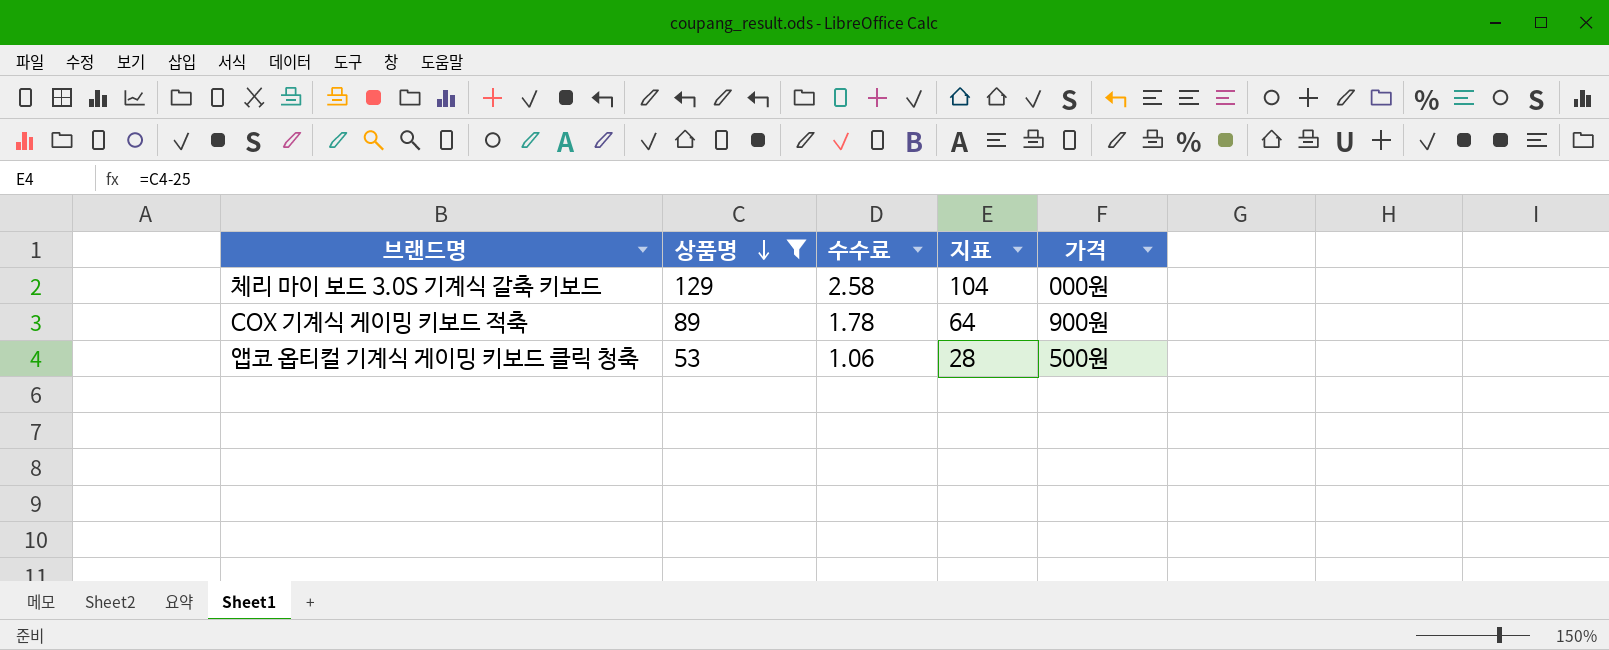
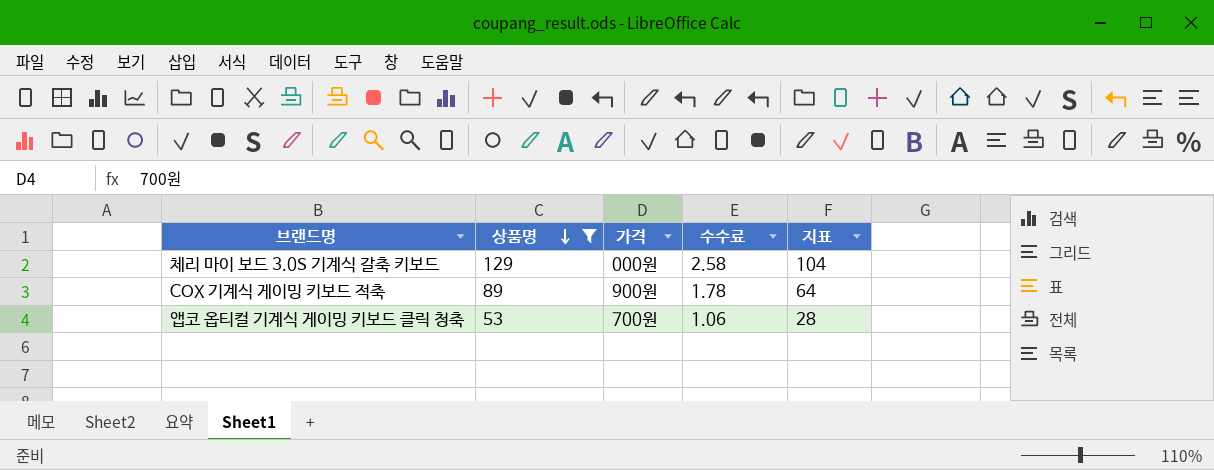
column 가격 | position: 5 -> 3
앱코 옵티컬 기계식 게이밍 키보드 클릭 청축 | 가격: 500원 -> 700원

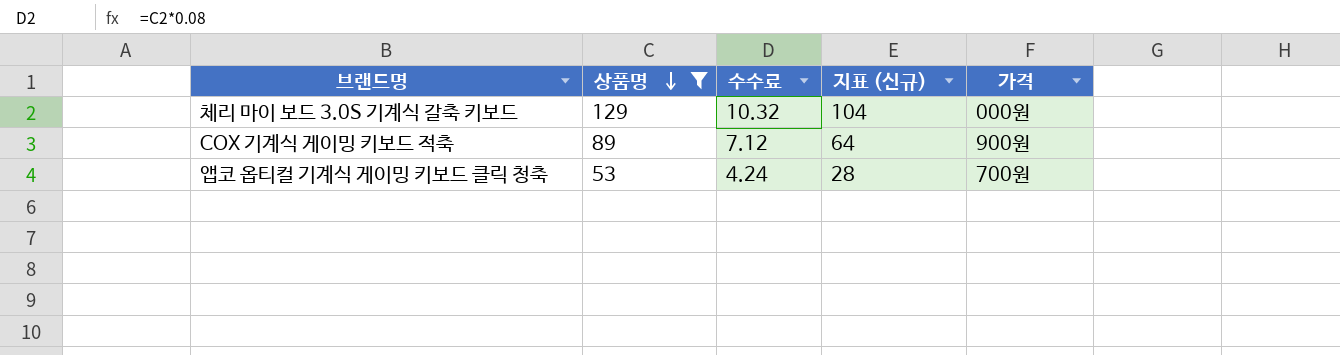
column 수수료 | formula: [상품명] * 0.02 -> [상품명] * 0.08
column name: 지표 -> 지표 (신규)
column 가격 | position: 3 -> 5

